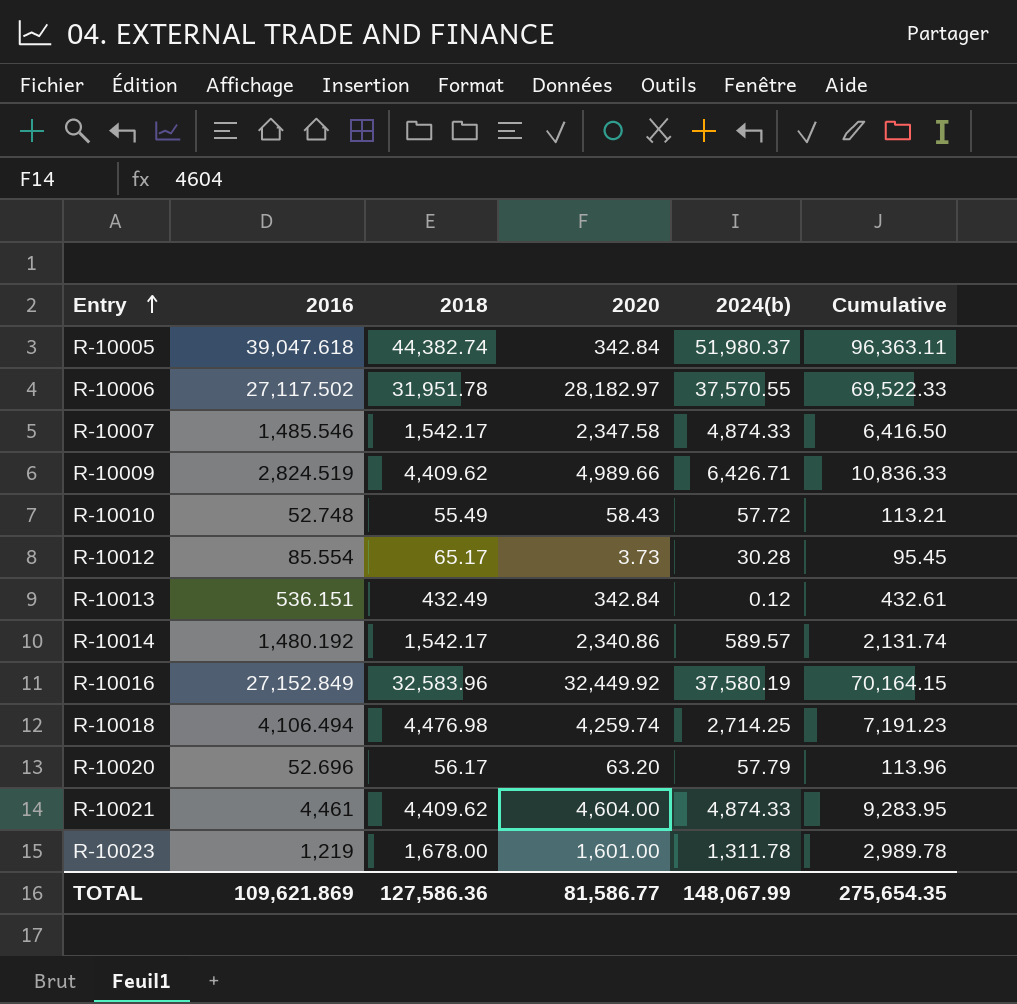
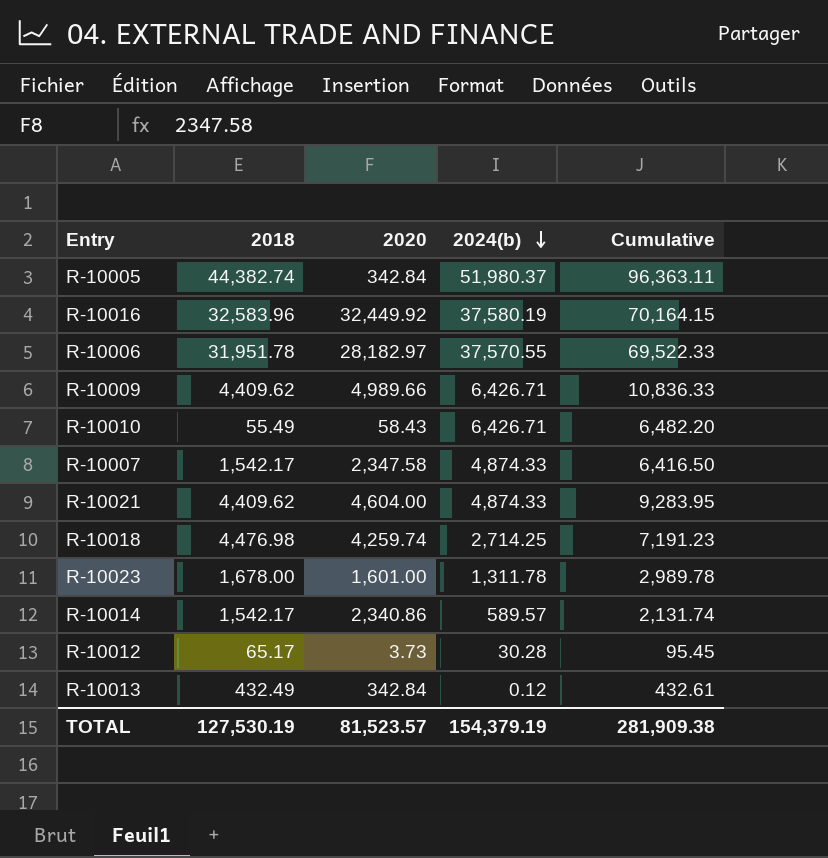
row order: Entry ascending -> 2024(b) descending
column 2016 | position: 2 -> none
row R-10020: 52.696 | 56.17 | 63.20 | 57.79 | 113.96 -> none
R-10010 | 2024(b): 57.72 -> 6,426.71
R-10010 | Cumulative: 113.21 -> 6,482.20
TOTAL | 2018: 127,586.36 -> 127,530.19
TOTAL | 2020: 81,586.77 -> 81,523.57
TOTAL | 2024(b): 148,067.99 -> 154,379.19
TOTAL | Cumulative: 275,654.35 -> 281,909.38

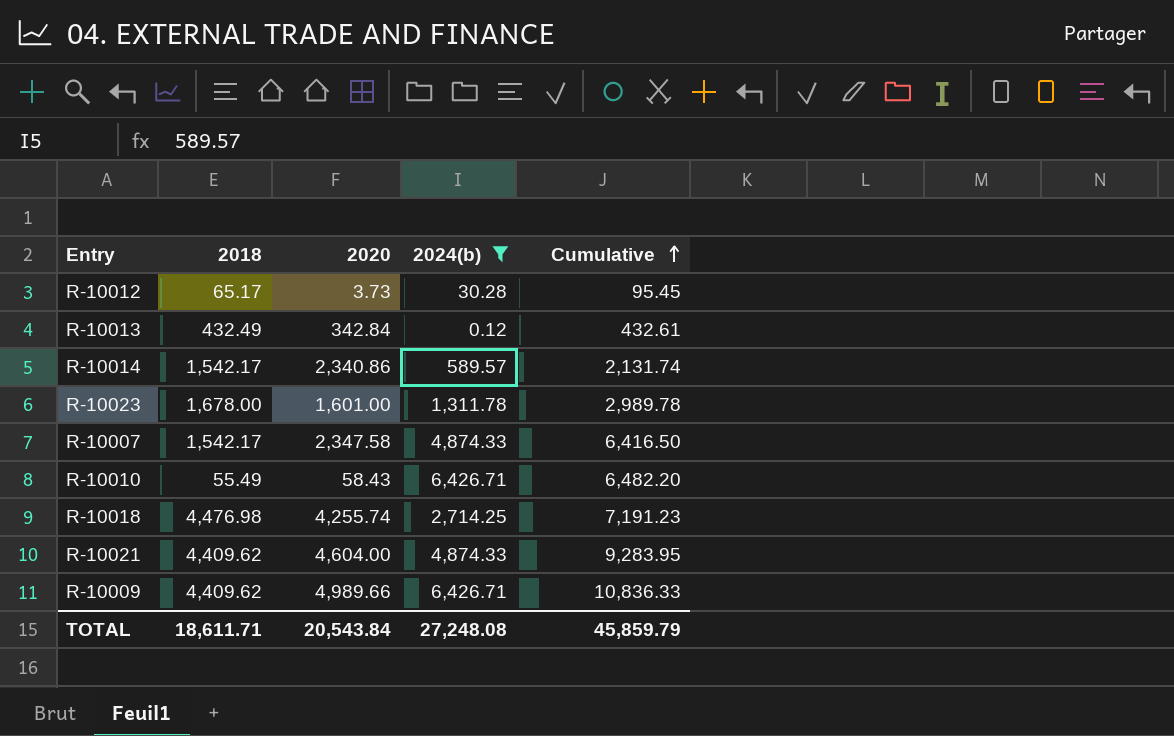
filter: none -> 2024(b) <= 6,426.71
row order: 2024(b) descending -> Cumulative ascending
R-10018 | 2020: 4,259.74 -> 4,255.74
TOTAL | 2018: 127,530.19 -> 18,611.71
TOTAL | 2020: 81,523.57 -> 20,543.84
TOTAL | 2024(b): 154,379.19 -> 27,248.08
TOTAL | Cumulative: 281,909.38 -> 45,859.79

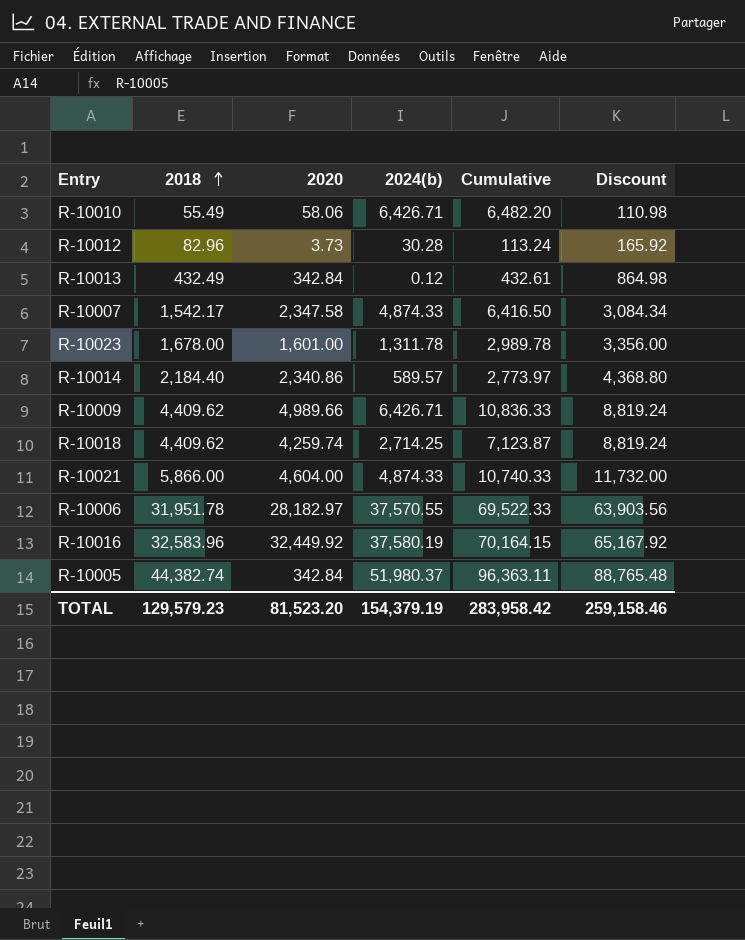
filter: 2024(b) <= 6,426.71 -> none
row order: Cumulative ascending -> 2018 ascending
column Discount | formula: none -> [2018] * 2
R-10010 | 2020: 58.43 -> 58.06
R-10012 | 2018: 65.17 -> 82.96
R-10012 | Cumulative: 95.45 -> 113.24
R-10014 | 2018: 1,542.17 -> 2,184.40
R-10014 | Cumulative: 2,131.74 -> 2,773.97
R-10018 | 2018: 4,476.98 -> 4,409.62
R-10018 | 2020: 4,255.74 -> 4,259.74
R-10018 | Cumulative: 7,191.23 -> 7,123.87
R-10021 | 2018: 4,409.62 -> 5,866.00
R-10021 | Cumulative: 9,283.95 -> 10,740.33
TOTAL | 2018: 18,611.71 -> 129,579.23
TOTAL | 2020: 20,543.84 -> 81,523.20
TOTAL | 2024(b): 27,248.08 -> 154,379.19
TOTAL | Cumulative: 45,859.79 -> 283,958.42

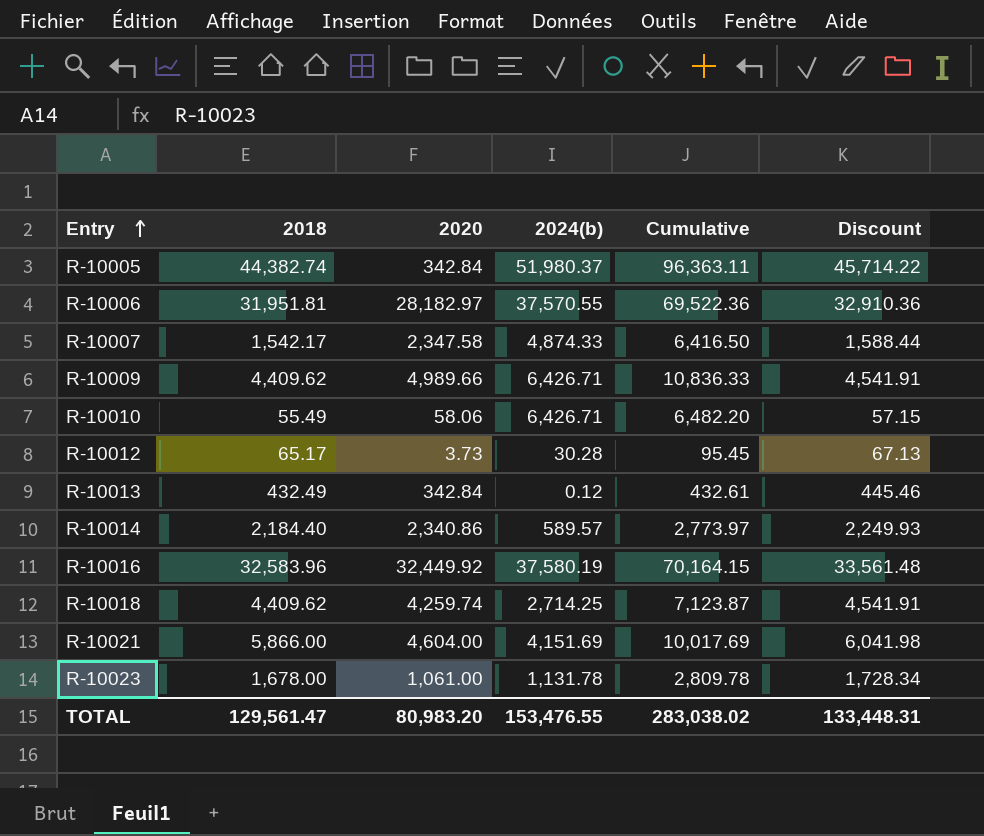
row order: 2018 ascending -> Entry ascending
column Discount | formula: [2018] * 2 -> [2018] * 1.03
R-10006 | 2018: 31,951.78 -> 31,951.81
R-10006 | Cumulative: 69,522.33 -> 69,522.36
R-10012 | 2018: 82.96 -> 65.17
R-10012 | Cumulative: 113.24 -> 95.45
R-10021 | 2024(b): 4,874.33 -> 4,151.69
R-10021 | Cumulative: 10,740.33 -> 10,017.69
R-10023 | 2020: 1,601.00 -> 1,061.00
R-10023 | 2024(b): 1,311.78 -> 1,131.78
R-10023 | Cumulative: 2,989.78 -> 2,809.78
TOTAL | 2018: 129,579.23 -> 129,561.47
TOTAL | 2020: 81,523.20 -> 80,983.20
TOTAL | 2024(b): 154,379.19 -> 153,476.55
TOTAL | Cumulative: 283,958.42 -> 283,038.02
TOTAL | Discount: 259,158.46 -> 133,448.31

